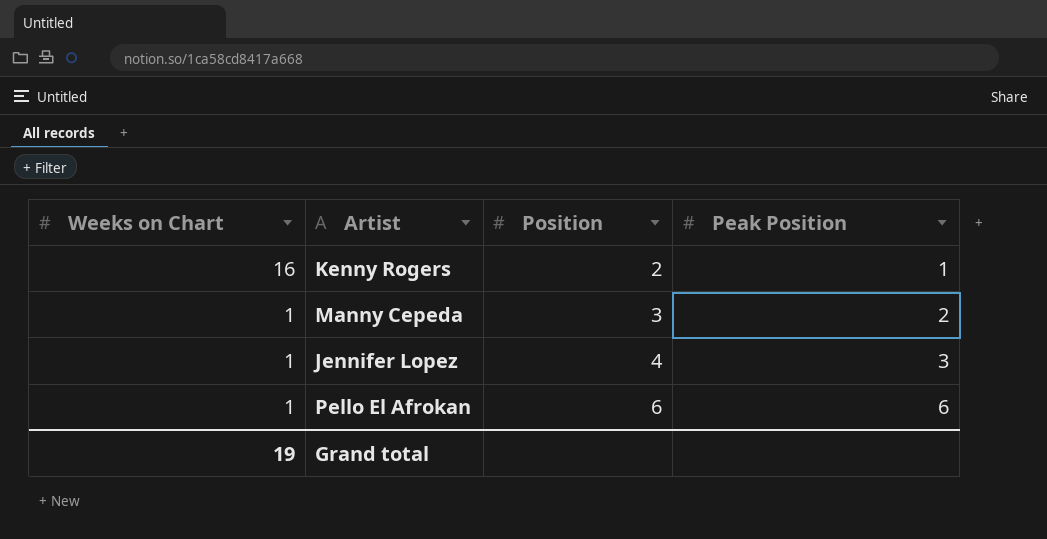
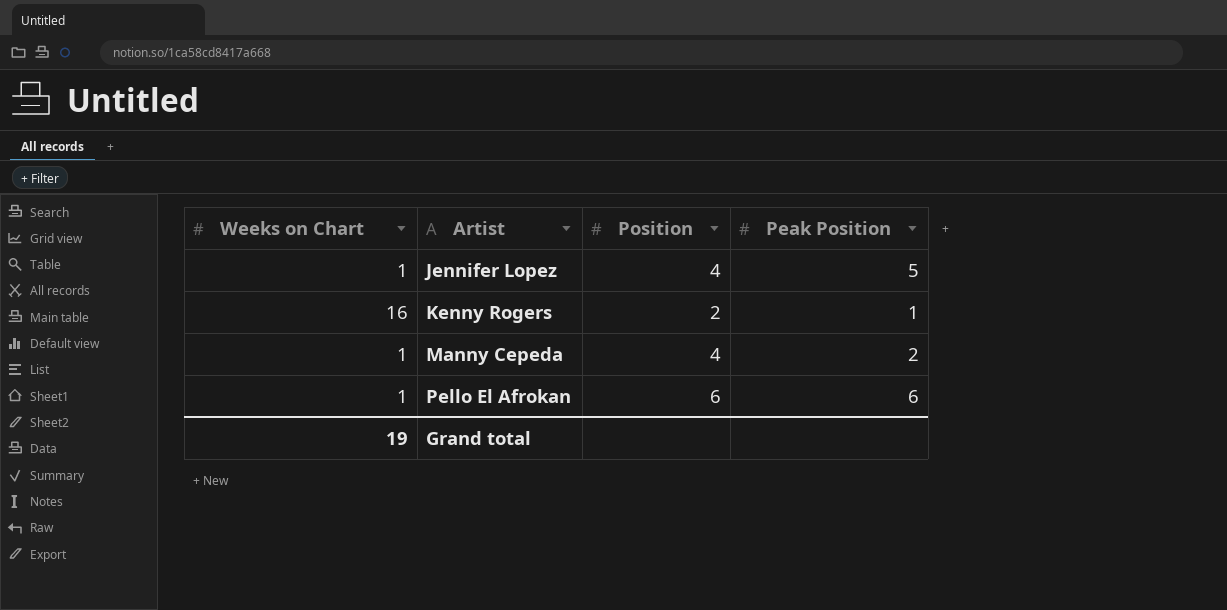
row order: Weeks on Chart descending -> Artist ascending
Jennifer Lopez | Peak Position: 3 -> 5
Manny Cepeda | Position: 3 -> 4

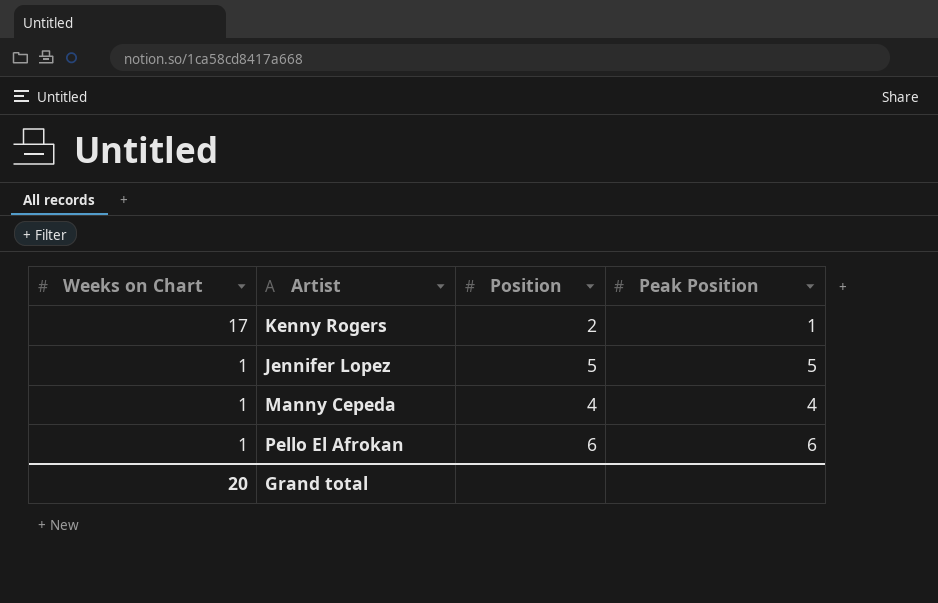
row order: Artist ascending -> Weeks on Chart descending
Kenny Rogers | Weeks on Chart: 16 -> 17
Jennifer Lopez | Position: 4 -> 5
Manny Cepeda | Peak Position: 2 -> 4
Grand total | Weeks on Chart: 19 -> 20

